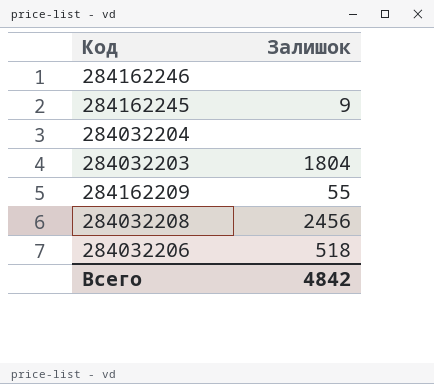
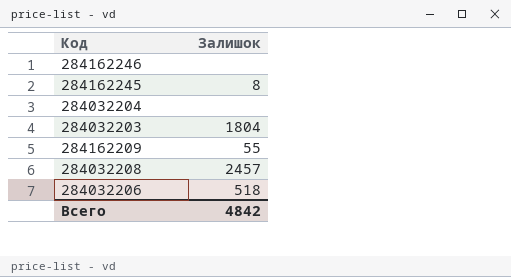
284162245 | Залишок: 9 -> 8
284032208 | Залишок: 2456 -> 2457

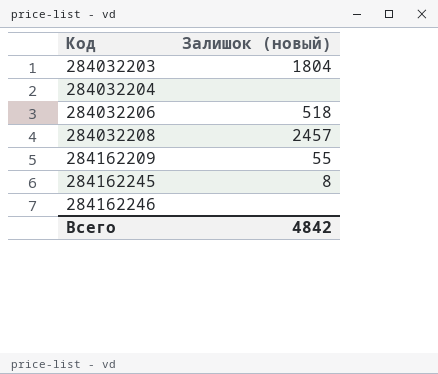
row order: none -> Код ascending
column name: Залишок -> Залишок (новый)

